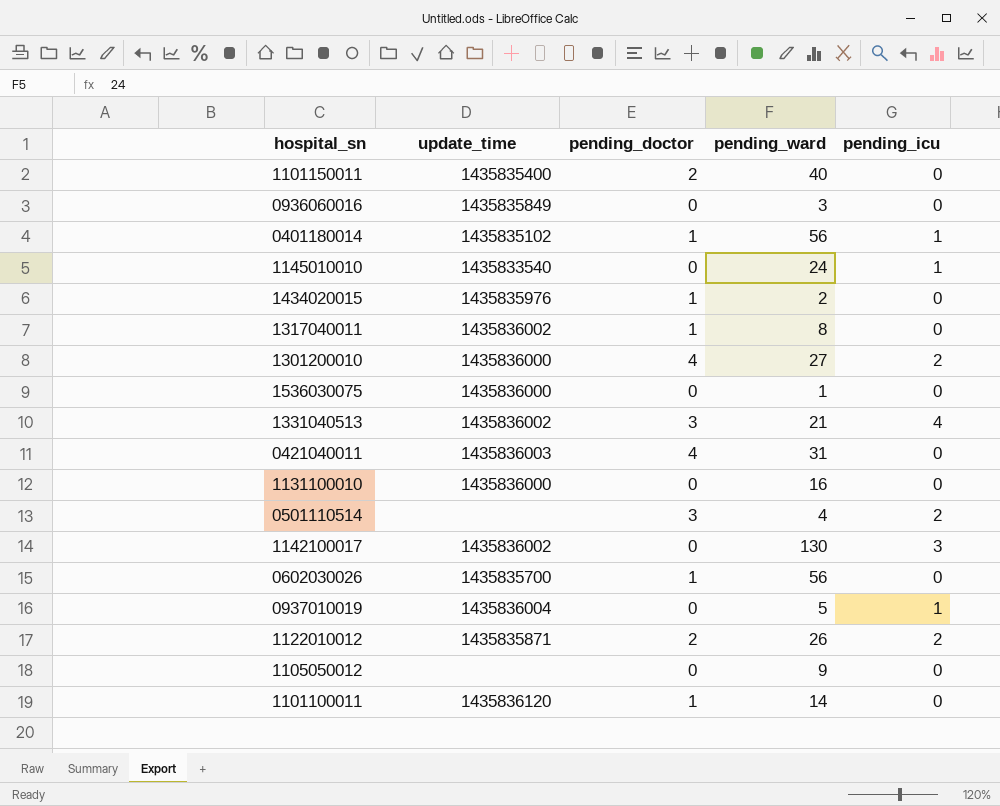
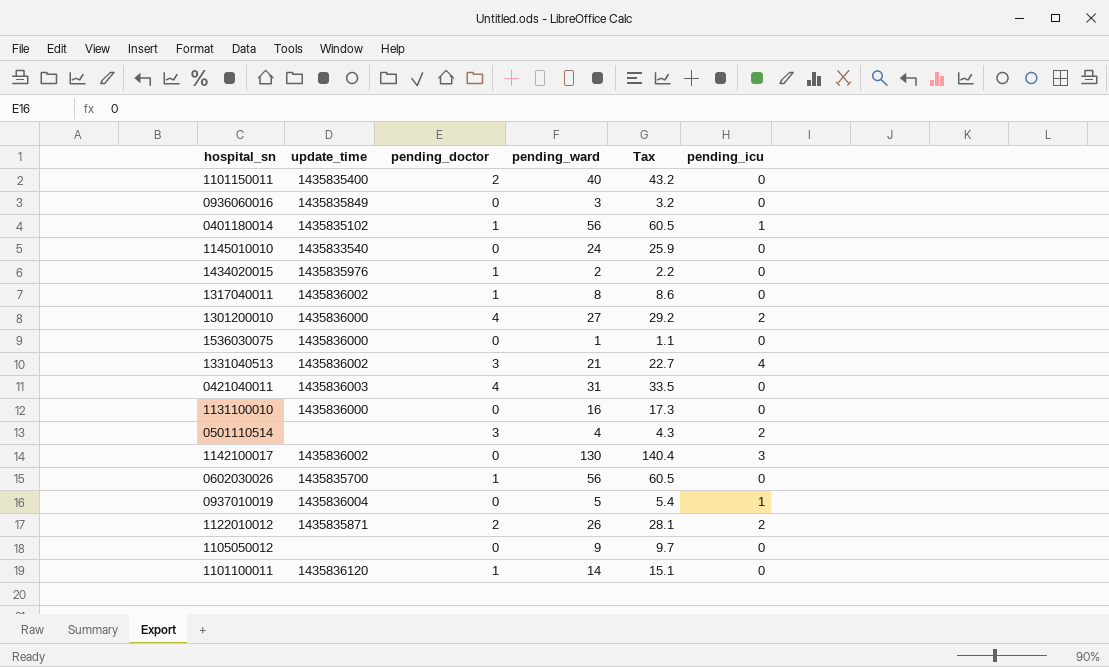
column Tax | formula: none -> [pending_ward] * 1.08
1145010010 | pending_icu: 1 -> 0

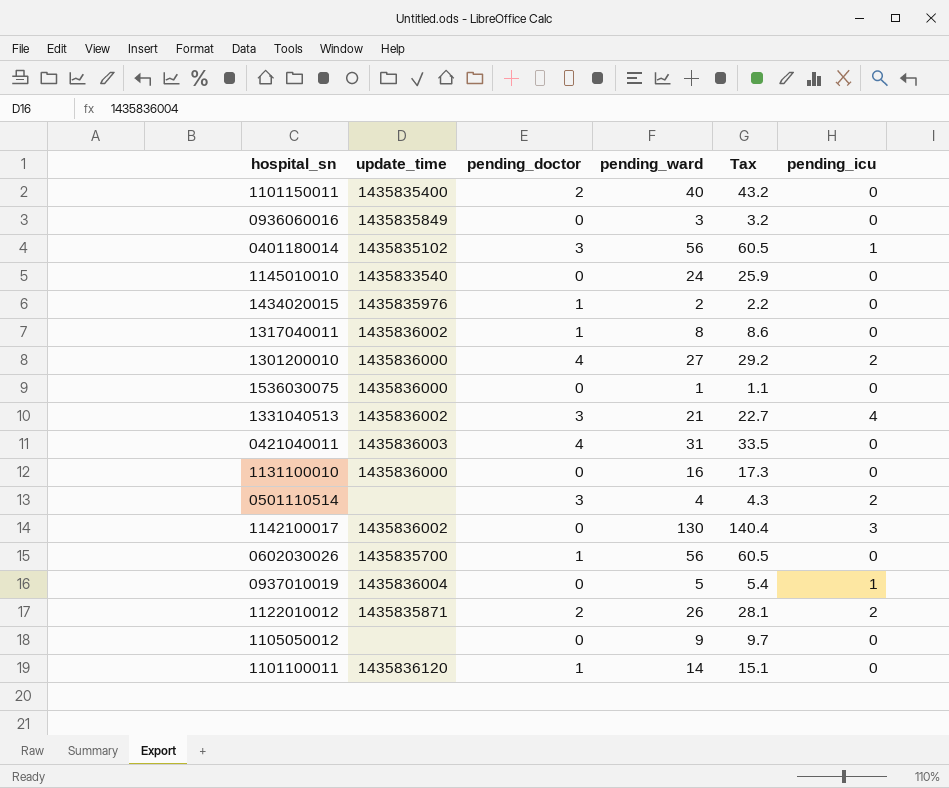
0401180014 | pending_doctor: 1 -> 3

